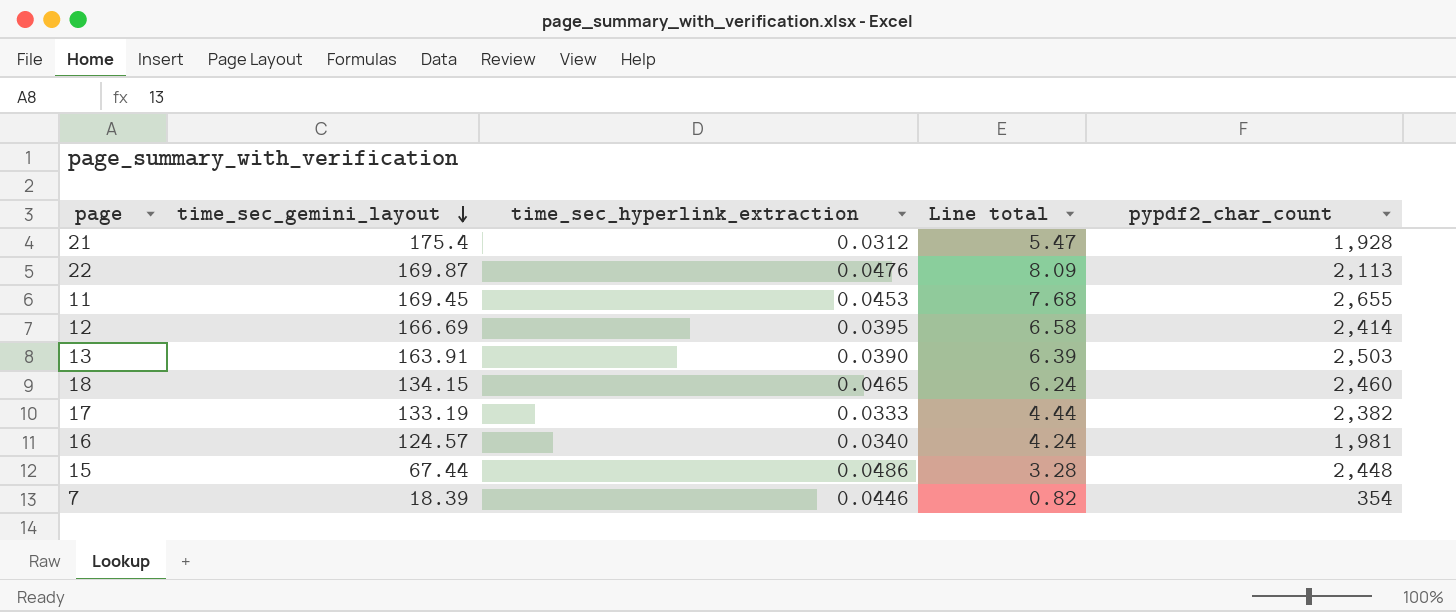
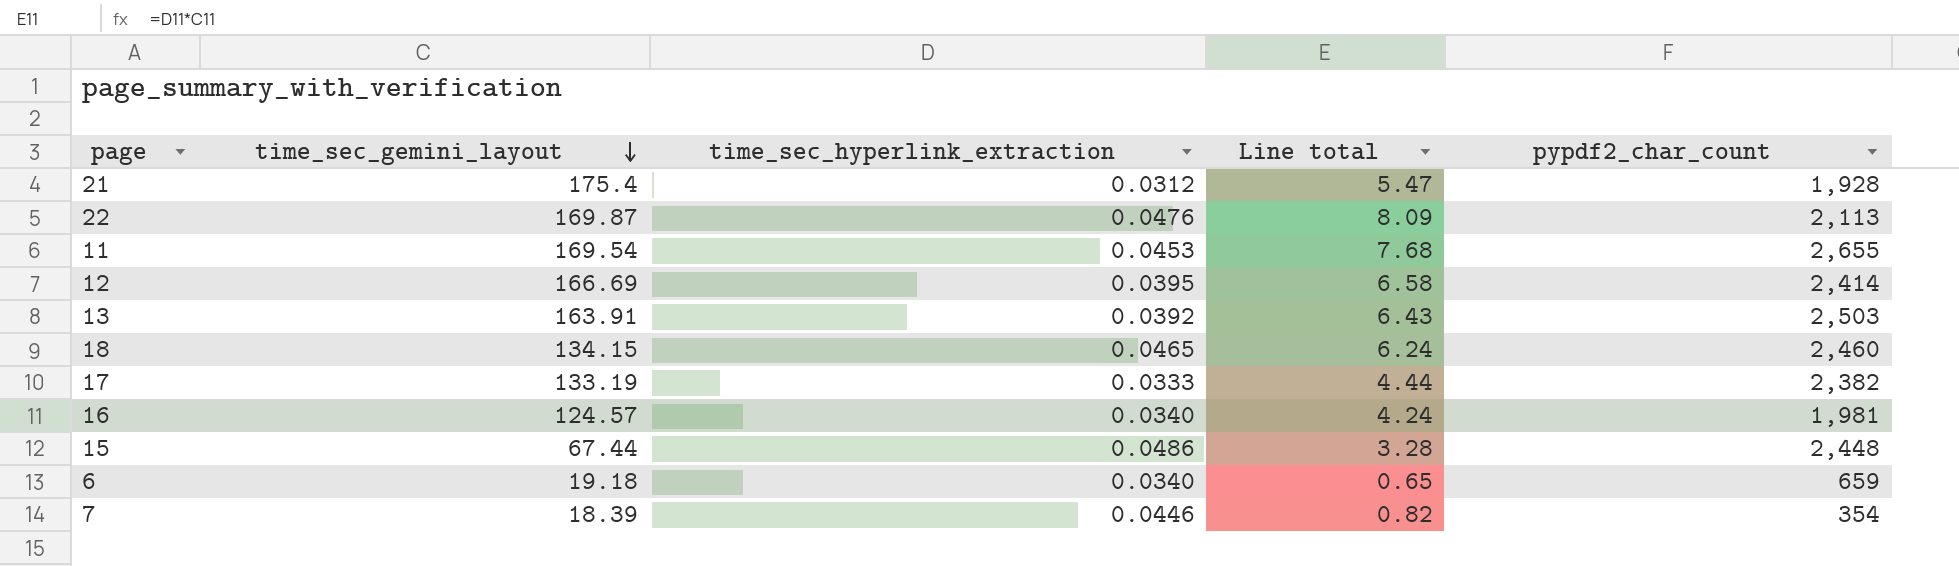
11 | time_sec_gemini_layout: 169.45 -> 169.54
13 | time_sec_hyperlink_extraction: 0.0390 -> 0.0392
13 | Line total: 6.39 -> 6.43
row 6: none -> 19.18 | 0.0340 | 0.65 | 659

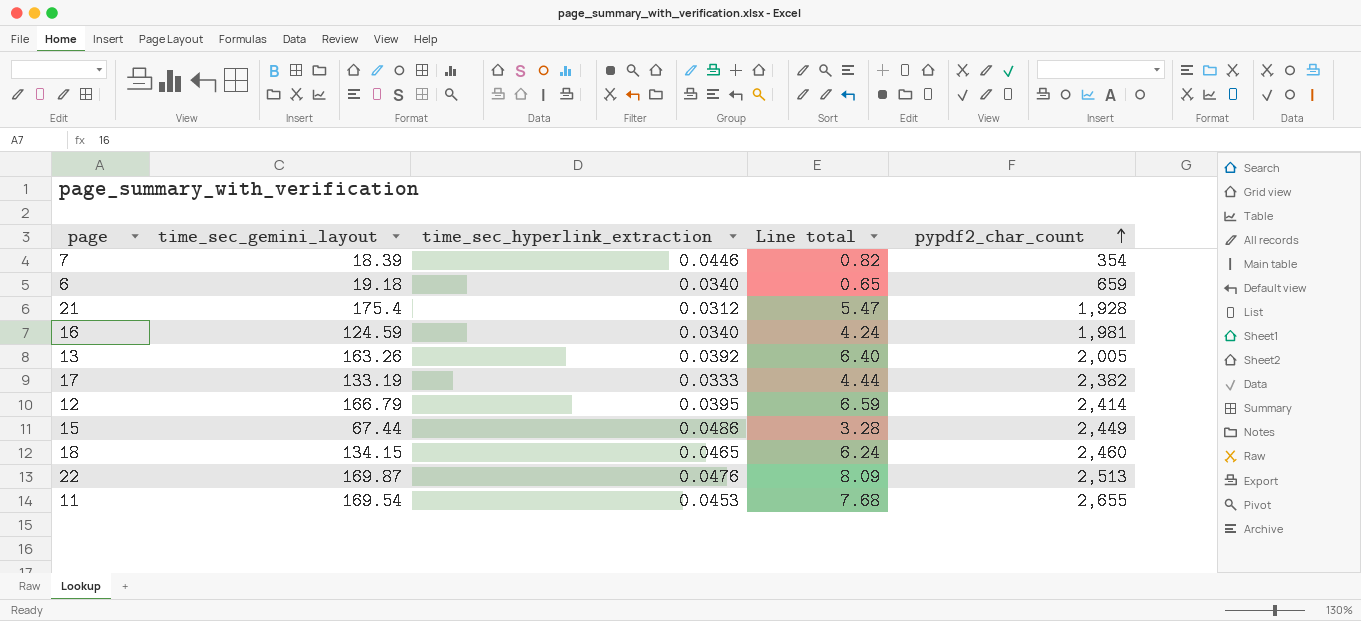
row order: time_sec_gemini_layout descending -> pypdf2_char_count ascending
16 | time_sec_gemini_layout: 124.57 -> 124.59
13 | time_sec_gemini_layout: 163.91 -> 163.26
13 | Line total: 6.43 -> 6.40
13 | pypdf2_char_count: 2,503 -> 2,005
12 | time_sec_gemini_layout: 166.69 -> 166.79
12 | Line total: 6.58 -> 6.59
15 | pypdf2_char_count: 2,448 -> 2,449
22 | pypdf2_char_count: 2,113 -> 2,513

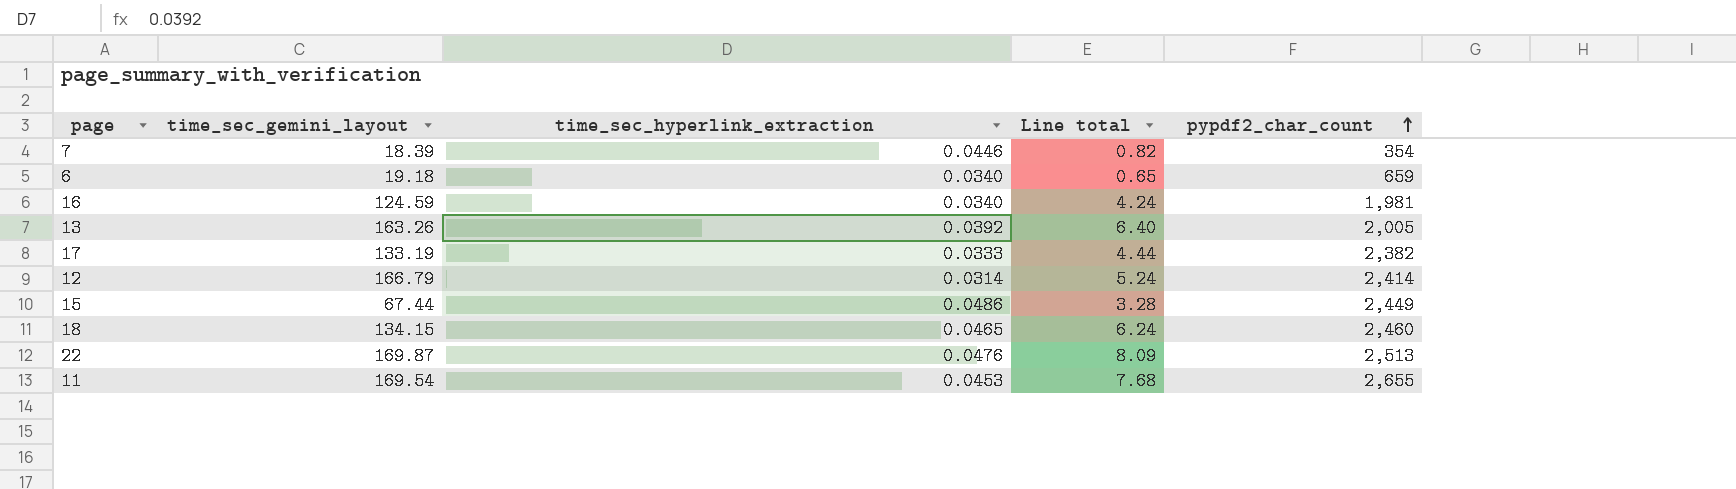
row 21: 175.4 | 0.0312 | 5.47 | 1,928 -> none
12 | time_sec_hyperlink_extraction: 0.0395 -> 0.0314
12 | Line total: 6.59 -> 5.24

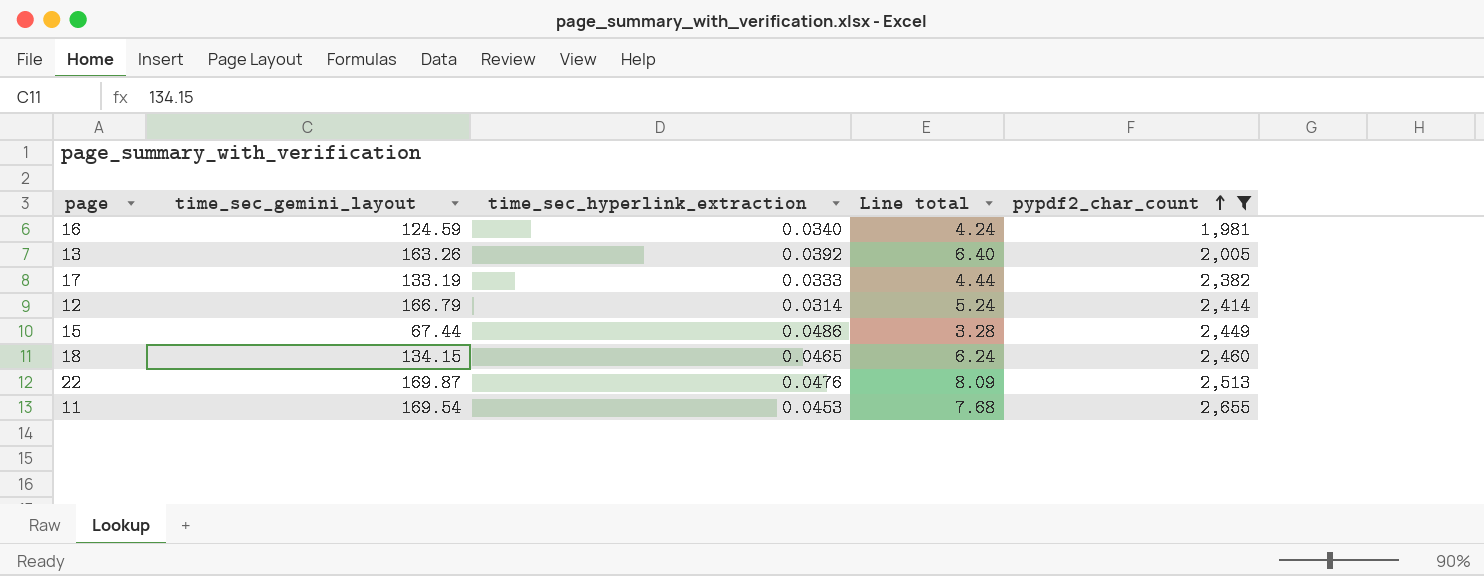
filter: none -> pypdf2_char_count >= 1,981

